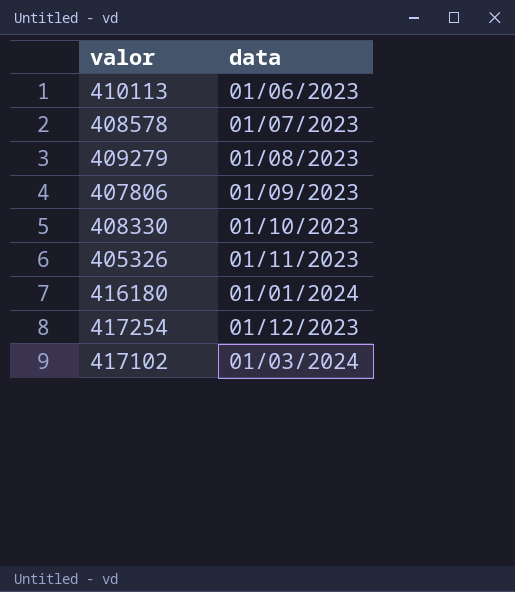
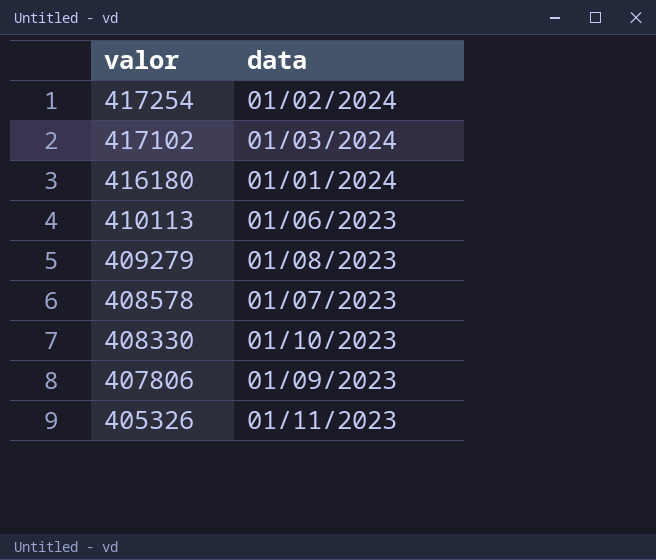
row order: none -> valor descending
417254 | data: 01/12/2023 -> 01/02/2024

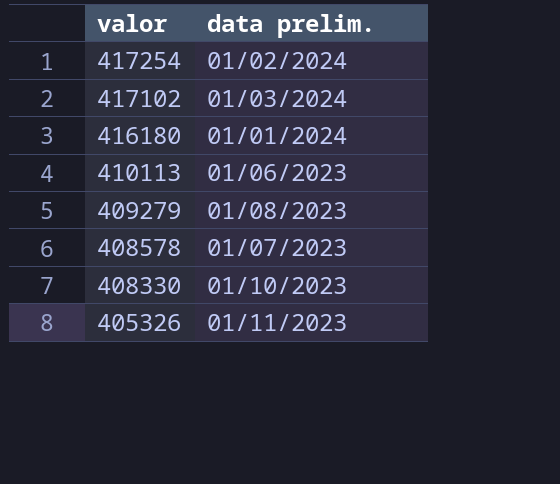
column name: data -> data prelim.
row 407806: 01/09/2023 -> none

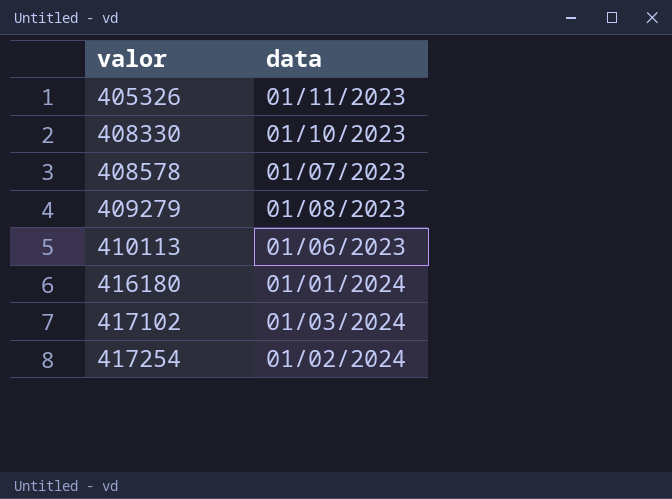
row order: valor descending -> valor ascending
column name: data prelim. -> data

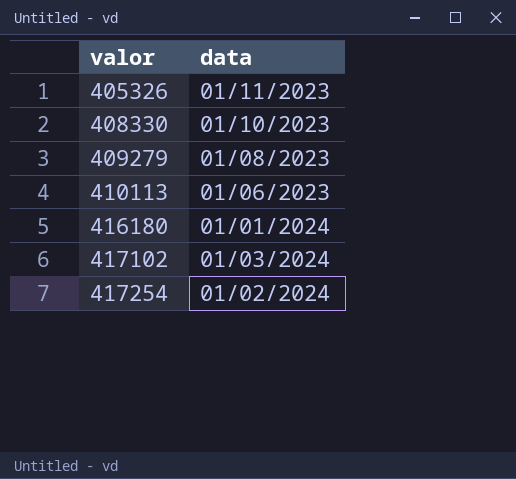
row 408578: 01/07/2023 -> none

